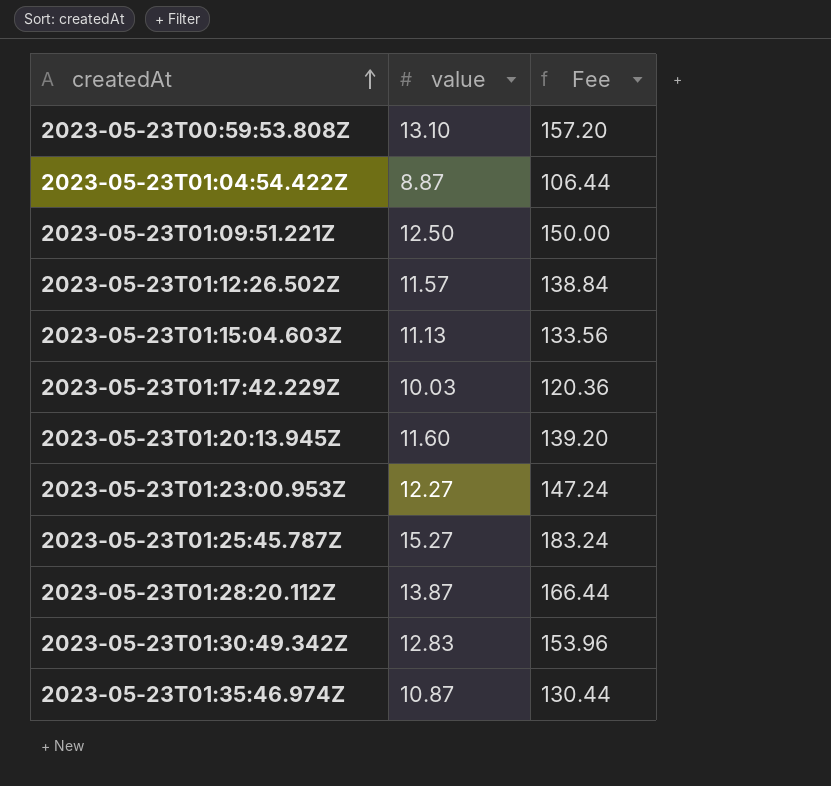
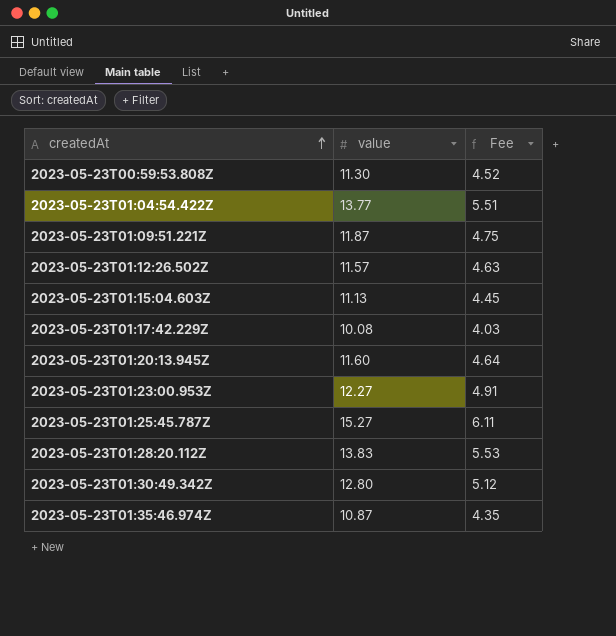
column Fee | formula: [value] * 12 -> [value] * 0.4
2023-05-23T00:59:53.808Z | value: 13.10 -> 11.30
2023-05-23T01:04:54.422Z | value: 8.87 -> 13.77
2023-05-23T01:09:51.221Z | value: 12.50 -> 11.87
2023-05-23T01:17:42.229Z | value: 10.03 -> 10.08
2023-05-23T01:28:20.112Z | value: 13.87 -> 13.83
2023-05-23T01:30:49.342Z | value: 12.83 -> 12.80

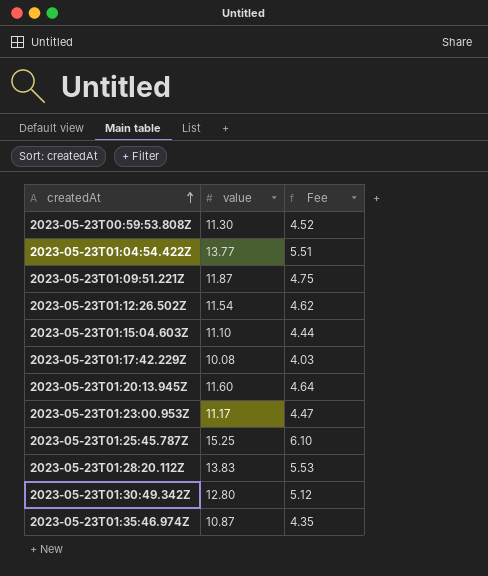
2023-05-23T01:12:26.502Z | value: 11.57 -> 11.54
2023-05-23T01:12:26.502Z | Fee: 4.63 -> 4.62
2023-05-23T01:15:04.603Z | value: 11.13 -> 11.10
2023-05-23T01:15:04.603Z | Fee: 4.45 -> 4.44
2023-05-23T01:23:00.953Z | value: 12.27 -> 11.17
2023-05-23T01:23:00.953Z | Fee: 4.91 -> 4.47
2023-05-23T01:25:45.787Z | value: 15.27 -> 15.25
2023-05-23T01:25:45.787Z | Fee: 6.11 -> 6.10

